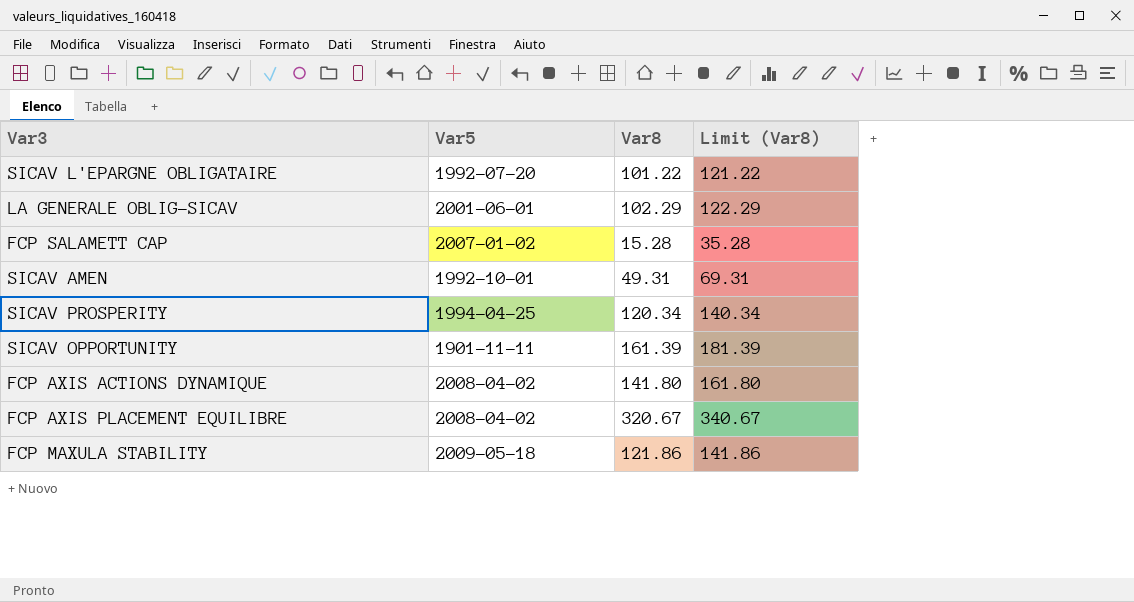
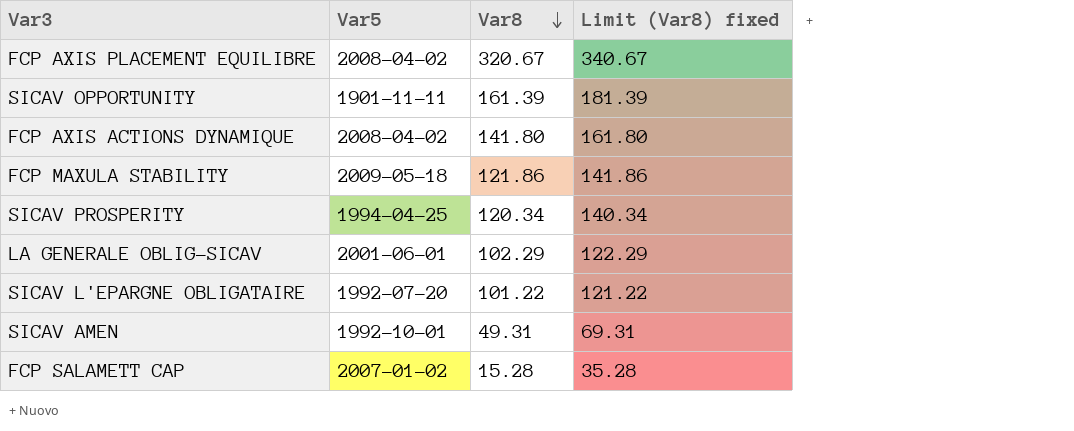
row order: none -> Var8 descending
column name: Limit (Var8) -> Limit (Var8) fixed

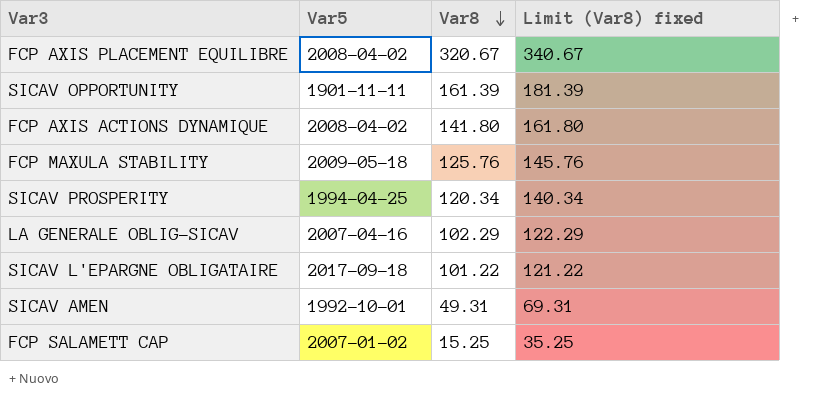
FCP MAXULA STABILITY | Var8: 121.86 -> 125.76
FCP MAXULA STABILITY | Limit (Var8) fixed: 141.86 -> 145.76
LA GENERALE OBLIG-SICAV | Var5: 2001-06-01 -> 2007-04-16
SICAV L'EPARGNE OBLIGATAIRE | Var5: 1992-07-20 -> 2017-09-18
FCP SALAMETT CAP | Var8: 15.28 -> 15.25
FCP SALAMETT CAP | Limit (Var8) fixed: 35.28 -> 35.25

